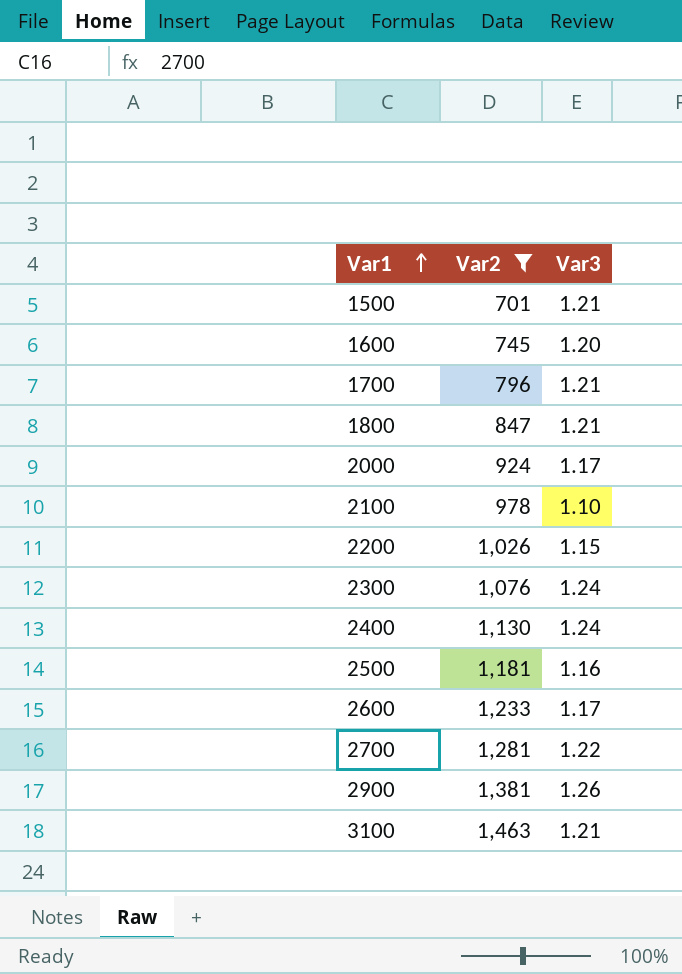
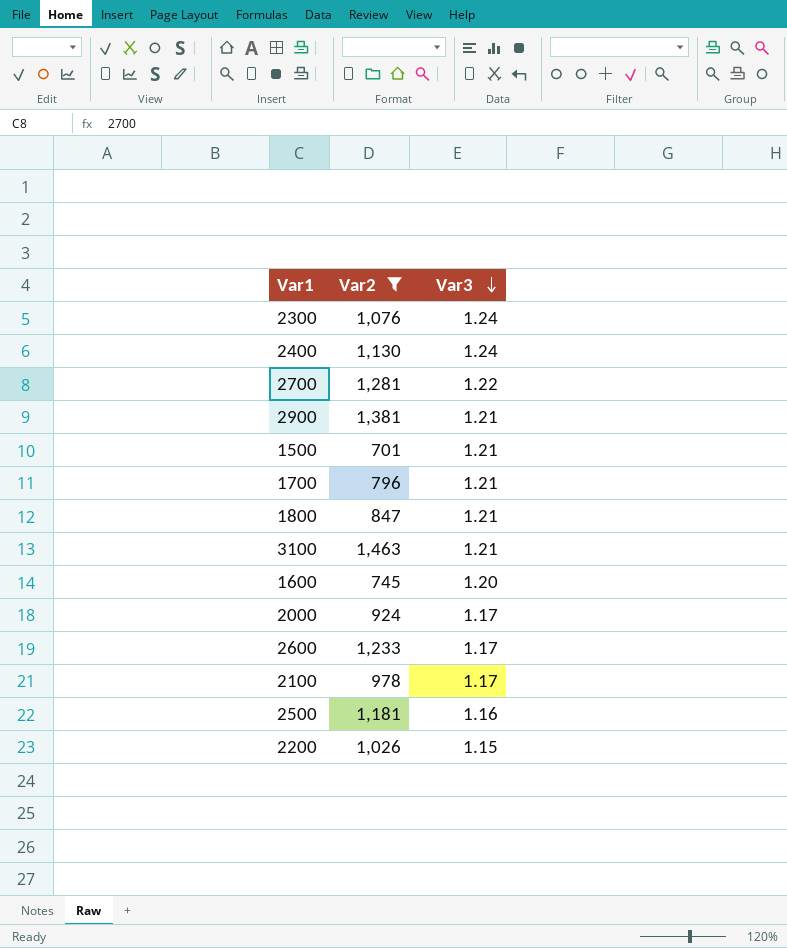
row order: Var1 ascending -> Var3 descending
2900 | Var3: 1.26 -> 1.21
2100 | Var3: 1.10 -> 1.17

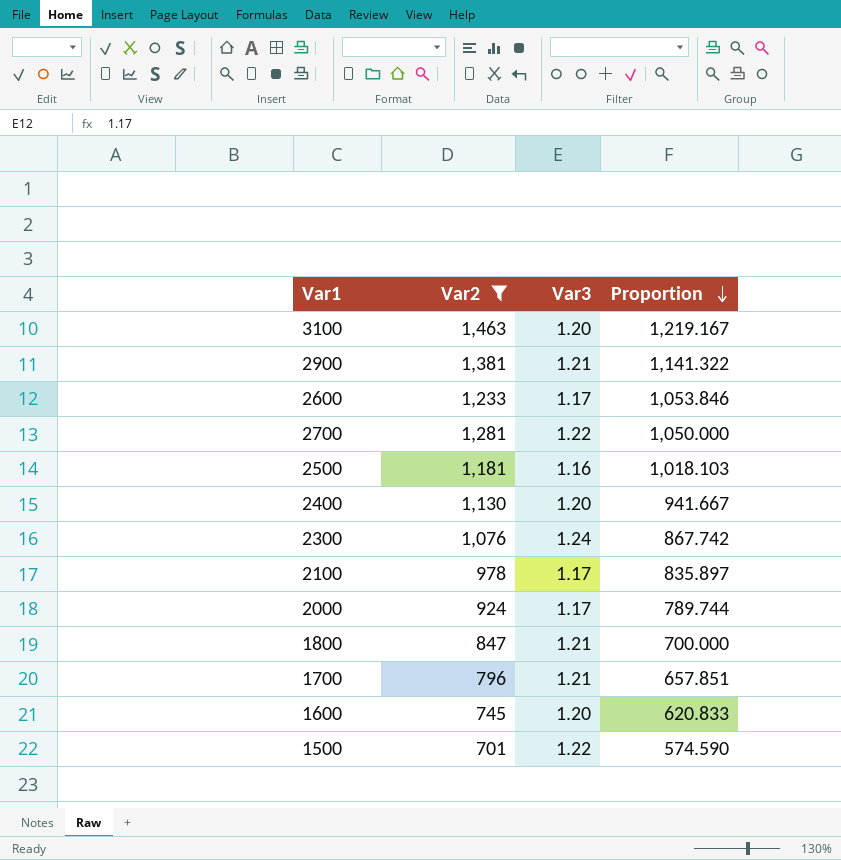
row order: Var3 descending -> Proportion descending
column Proportion | formula: none -> [Var2] / [Var3]
row 2200: 1,026 | 1.15 -> none
3100 | Var3: 1.21 -> 1.20
2400 | Var3: 1.24 -> 1.20
1500 | Var3: 1.21 -> 1.22

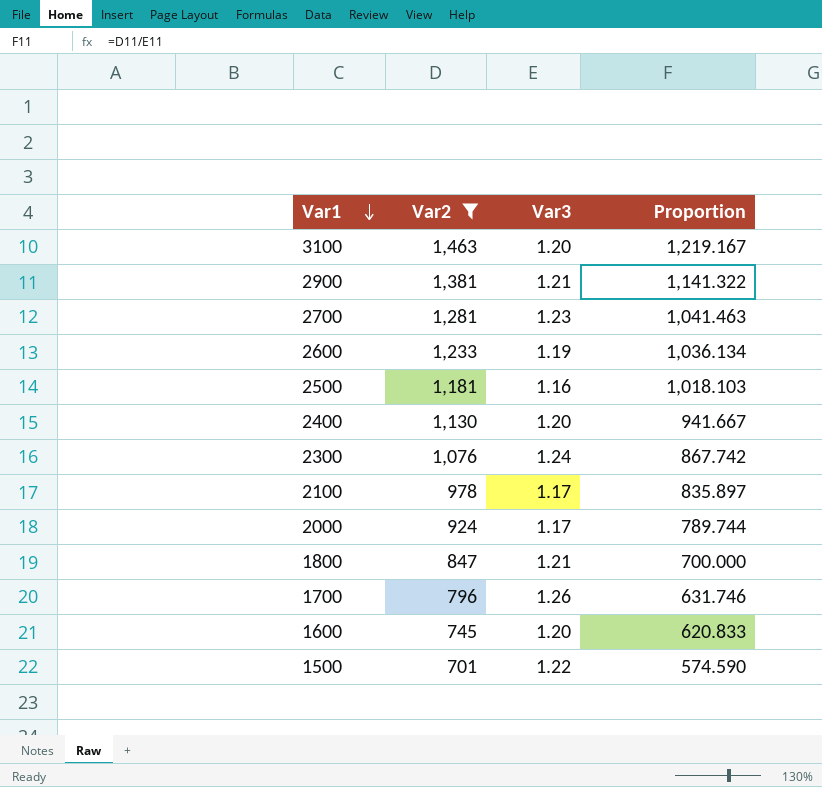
row order: Proportion descending -> Var1 descending
2700 | Var3: 1.22 -> 1.23
2700 | Proportion: 1,050.000 -> 1,041.463
2600 | Var3: 1.17 -> 1.19
2600 | Proportion: 1,053.846 -> 1,036.134
1700 | Var3: 1.21 -> 1.26
1700 | Proportion: 657.851 -> 631.746

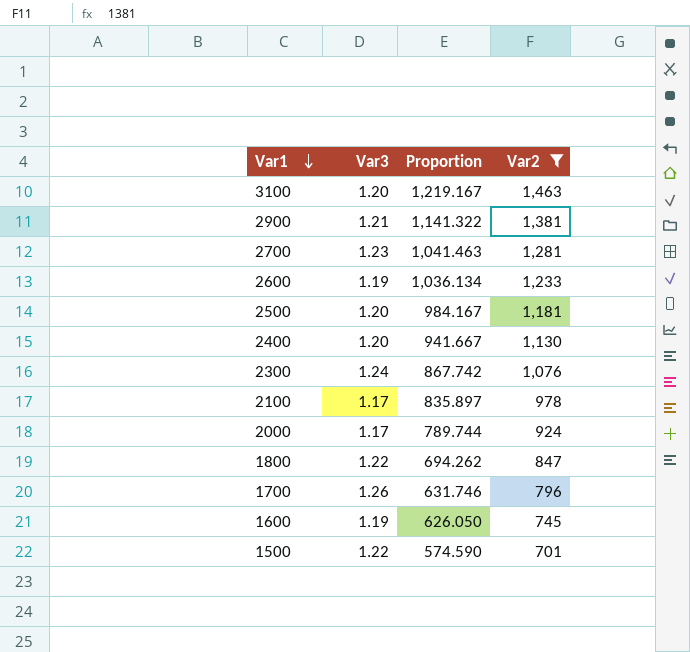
column Var2 | position: 2 -> 4
2500 | Var3: 1.16 -> 1.20
2500 | Proportion: 1,018.103 -> 984.167
1800 | Var3: 1.21 -> 1.22
1800 | Proportion: 700.000 -> 694.262
1600 | Var3: 1.20 -> 1.19
1600 | Proportion: 620.833 -> 626.050

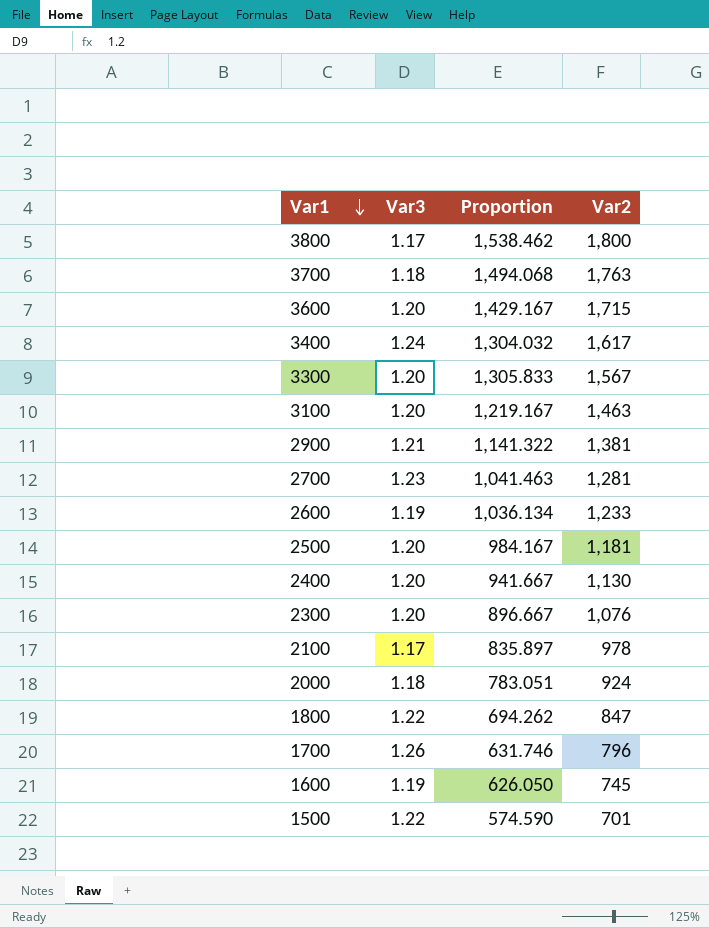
filter: Var2 <= 1,463 -> none
2300 | Var3: 1.24 -> 1.20
2300 | Proportion: 867.742 -> 896.667
2000 | Var3: 1.17 -> 1.18
2000 | Proportion: 789.744 -> 783.051

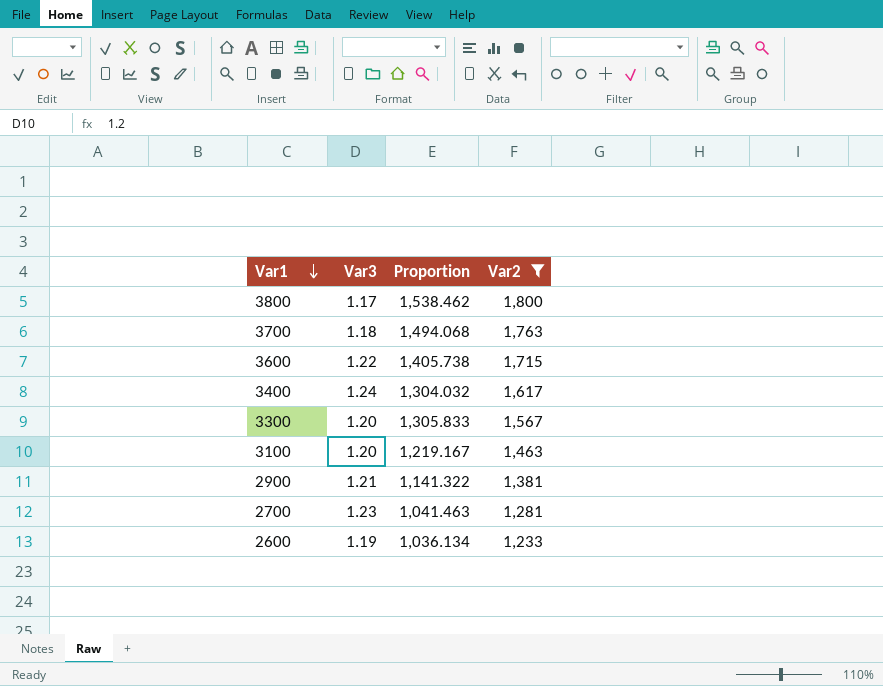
filter: none -> Var2 >= 1,233
3600 | Var3: 1.20 -> 1.22
3600 | Proportion: 1,429.167 -> 1,405.738

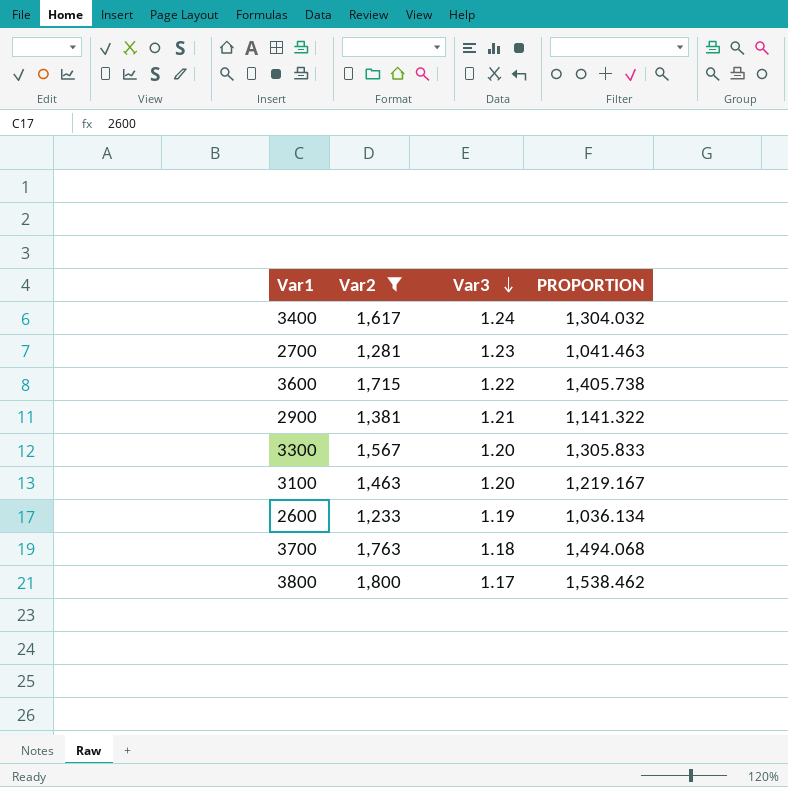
row order: Var1 descending -> Var3 descending
column Var2 | position: 4 -> 2
column name: Proportion -> PROPORTION

